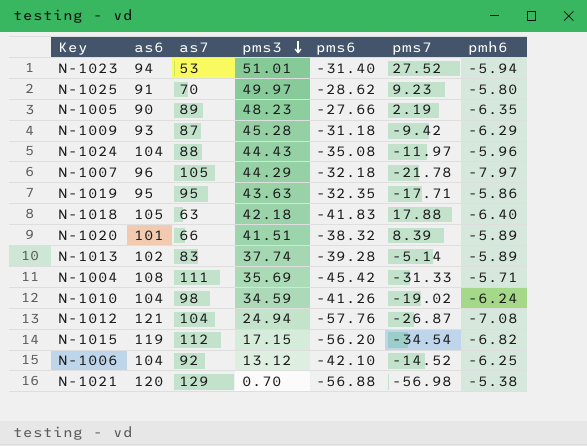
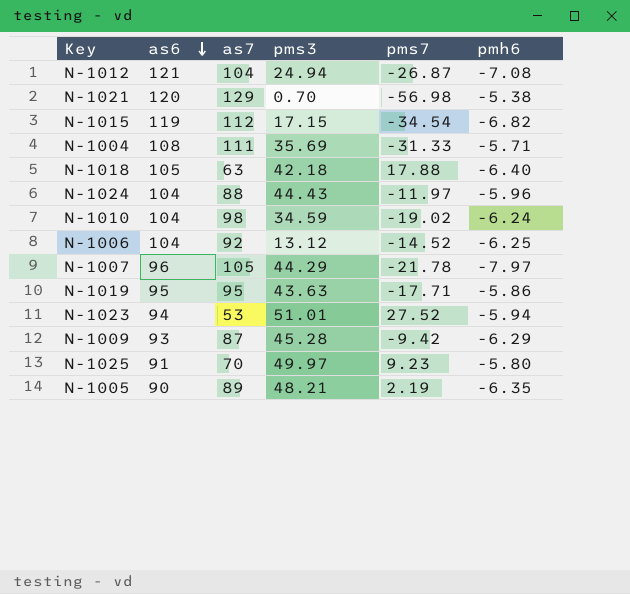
row order: pms3 descending -> as6 descending
column pms6 | position: 5 -> none
row N-1020: 101 | 66 | 41.51 | -38.32 | 8.39 | -5.89 -> none
row N-1013: 102 | 83 | 37.74 | -39.28 | -5.14 | -5.89 -> none
N-1005 | pms3: 48.23 -> 48.21

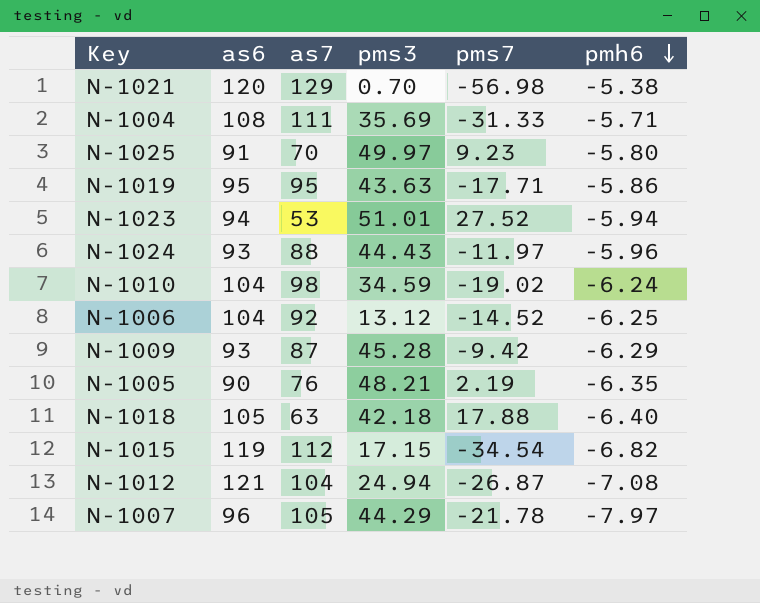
row order: as6 descending -> pmh6 descending
N-1024 | as6: 104 -> 93
N-1005 | as7: 89 -> 76

